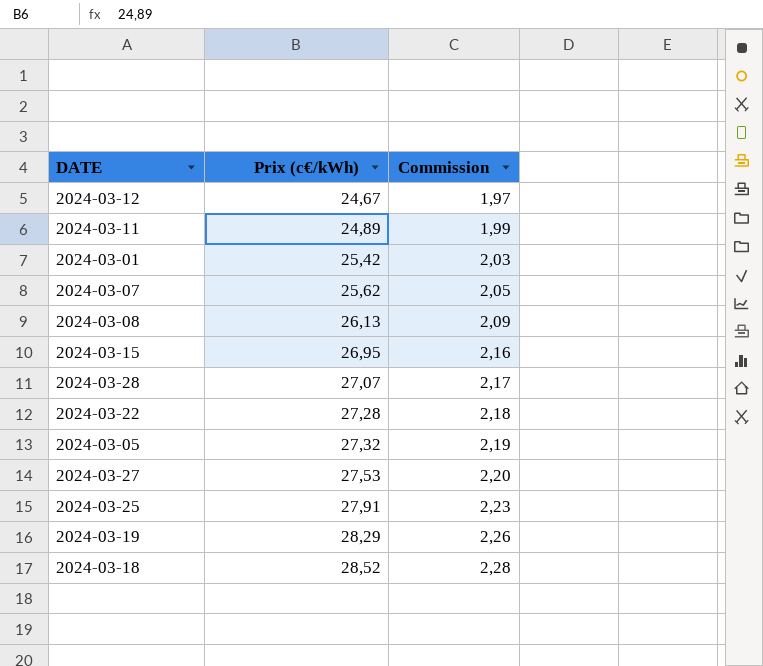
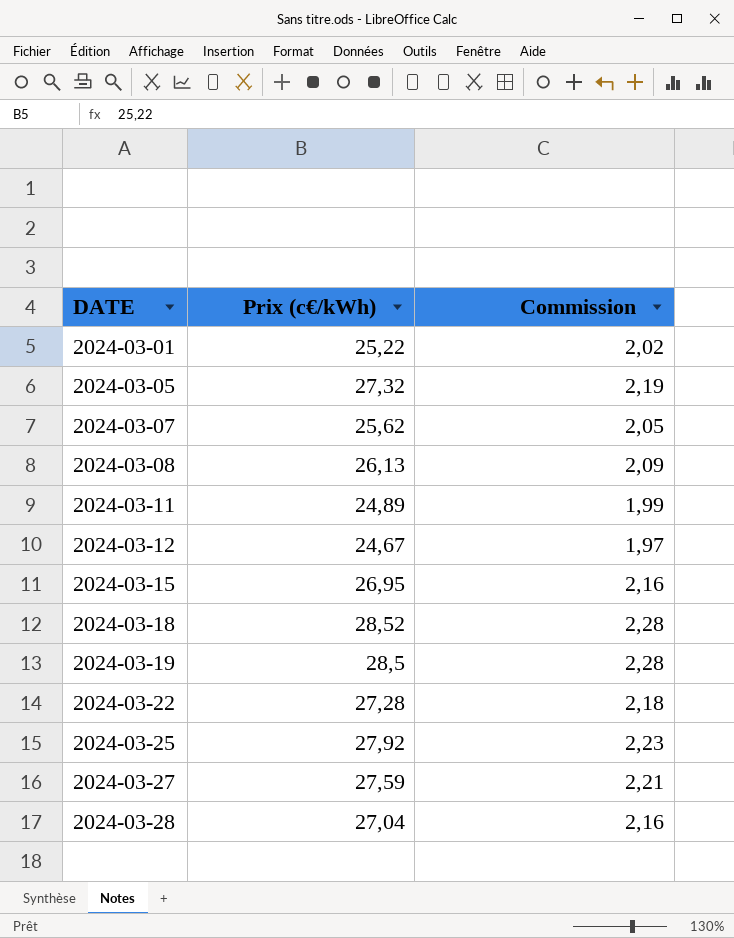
row order: Prix (c€/kWh) ascending -> DATE ascending
2024-03-01 | Prix (c€/kWh): 25,42 -> 25,22
2024-03-01 | Commission: 2,03 -> 2,02
2024-03-19 | Prix (c€/kWh): 28,29 -> 28,5
2024-03-19 | Commission: 2,26 -> 2,28
2024-03-25 | Prix (c€/kWh): 27,91 -> 27,92
2024-03-27 | Prix (c€/kWh): 27,53 -> 27,59
2024-03-27 | Commission: 2,20 -> 2,21
2024-03-28 | Prix (c€/kWh): 27,07 -> 27,04
2024-03-28 | Commission: 2,17 -> 2,16

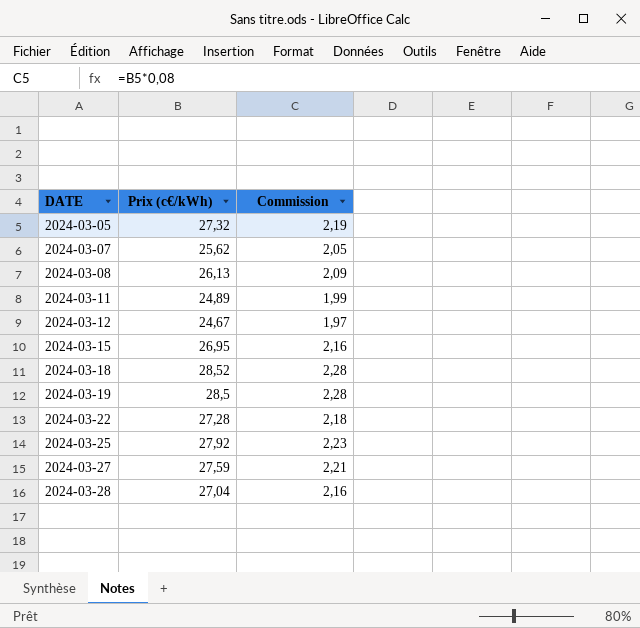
row 2024-03-01: 25,22 | 2,02 -> none

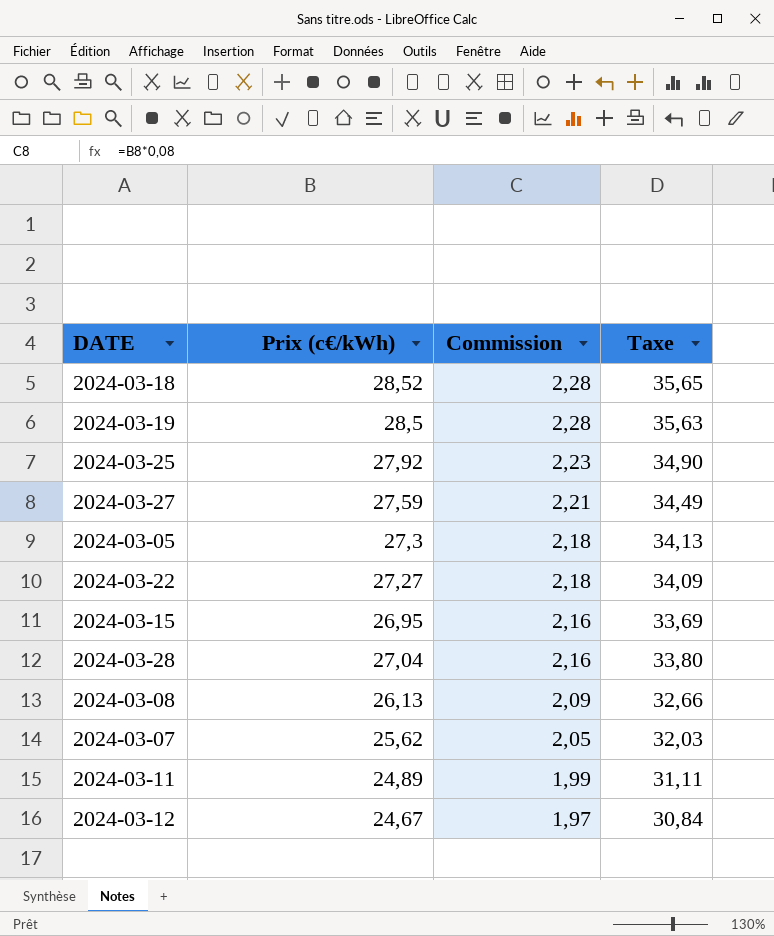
row order: DATE ascending -> Commission descending
column Taxe | formula: none -> [Prix (c€/kWh)] * 1,25
2024-03-05 | Prix (c€/kWh): 27,32 -> 27,3
2024-03-05 | Commission: 2,19 -> 2,18
2024-03-22 | Prix (c€/kWh): 27,28 -> 27,27

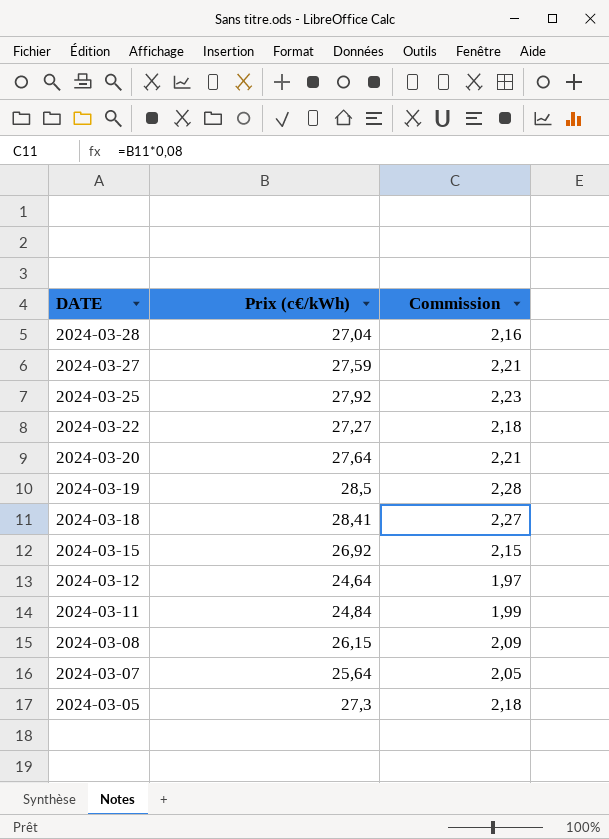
row order: Commission descending -> DATE descending
column Taxe | formula: [Prix (c€/kWh)] * 1,25 -> none
row 2024-03-20: none -> 27,64 | 2,21
2024-03-18 | Prix (c€/kWh): 28,52 -> 28,41
2024-03-18 | Commission: 2,28 -> 2,27
2024-03-15 | Prix (c€/kWh): 26,95 -> 26,92
2024-03-15 | Commission: 2,16 -> 2,15
2024-03-12 | Prix (c€/kWh): 24,67 -> 24,64
2024-03-11 | Prix (c€/kWh): 24,89 -> 24,84
2024-03-08 | Prix (c€/kWh): 26,13 -> 26,15
2024-03-07 | Prix (c€/kWh): 25,62 -> 25,64

